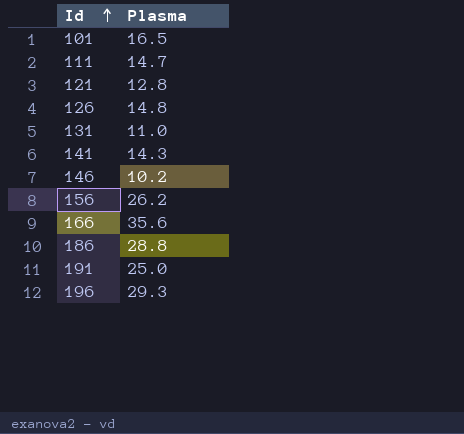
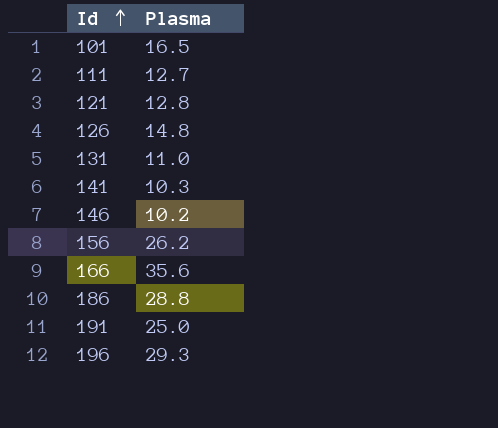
111 | Plasma: 14.7 -> 12.7
141 | Plasma: 14.3 -> 10.3

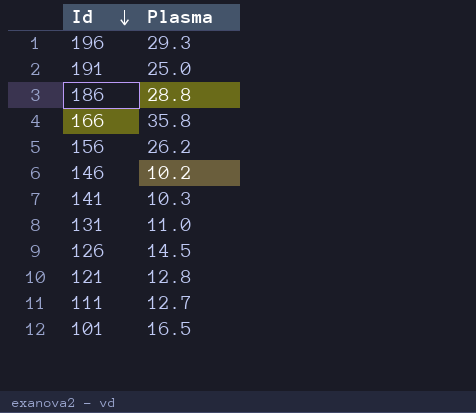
row order: Id ascending -> Id descending
166 | Plasma: 35.6 -> 35.8
126 | Plasma: 14.8 -> 14.5

